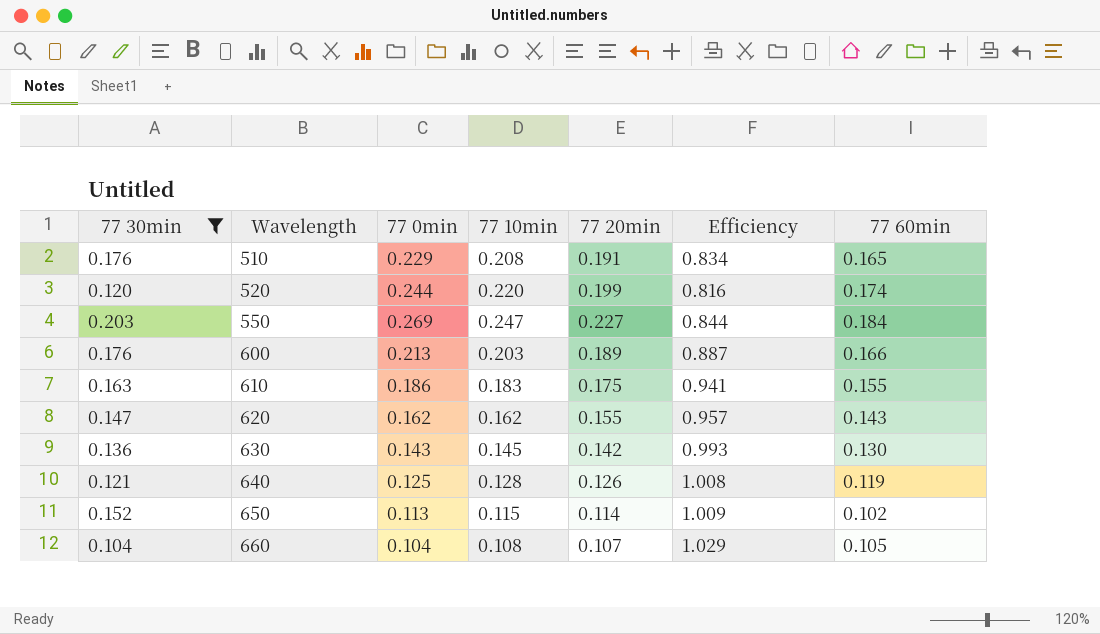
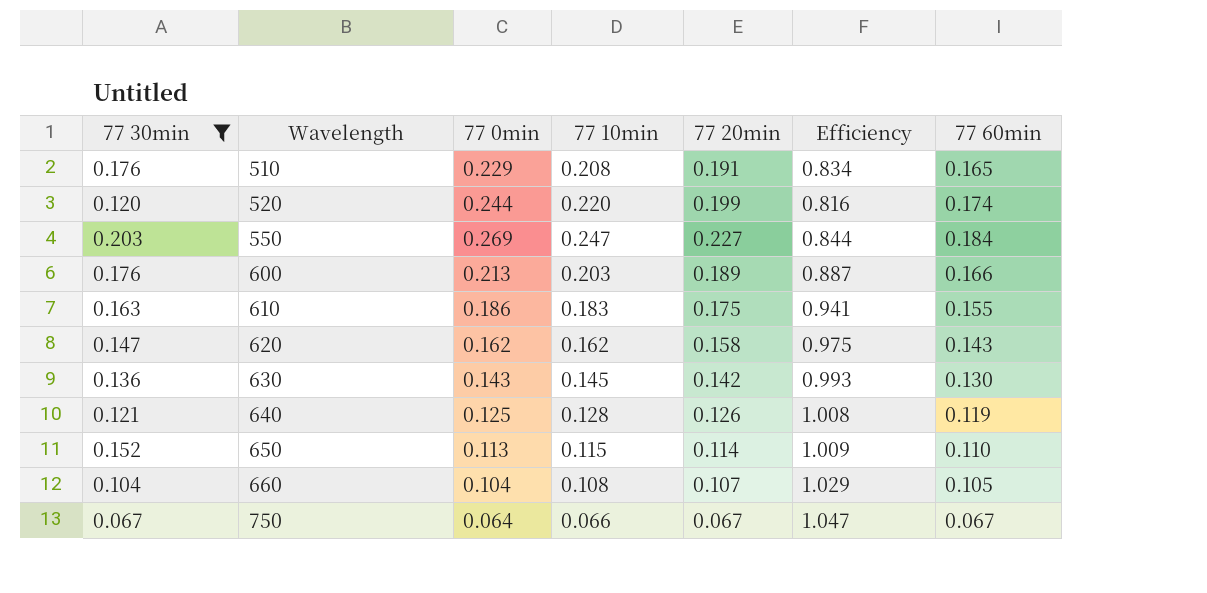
620 | 77 20min: 0.155 -> 0.158
620 | Efficiency: 0.957 -> 0.975
650 | 77 60min: 0.102 -> 0.110
row 750: none -> 0.067 | 0.064 | 0.066 | 0.067 | 1.047 | 0.067

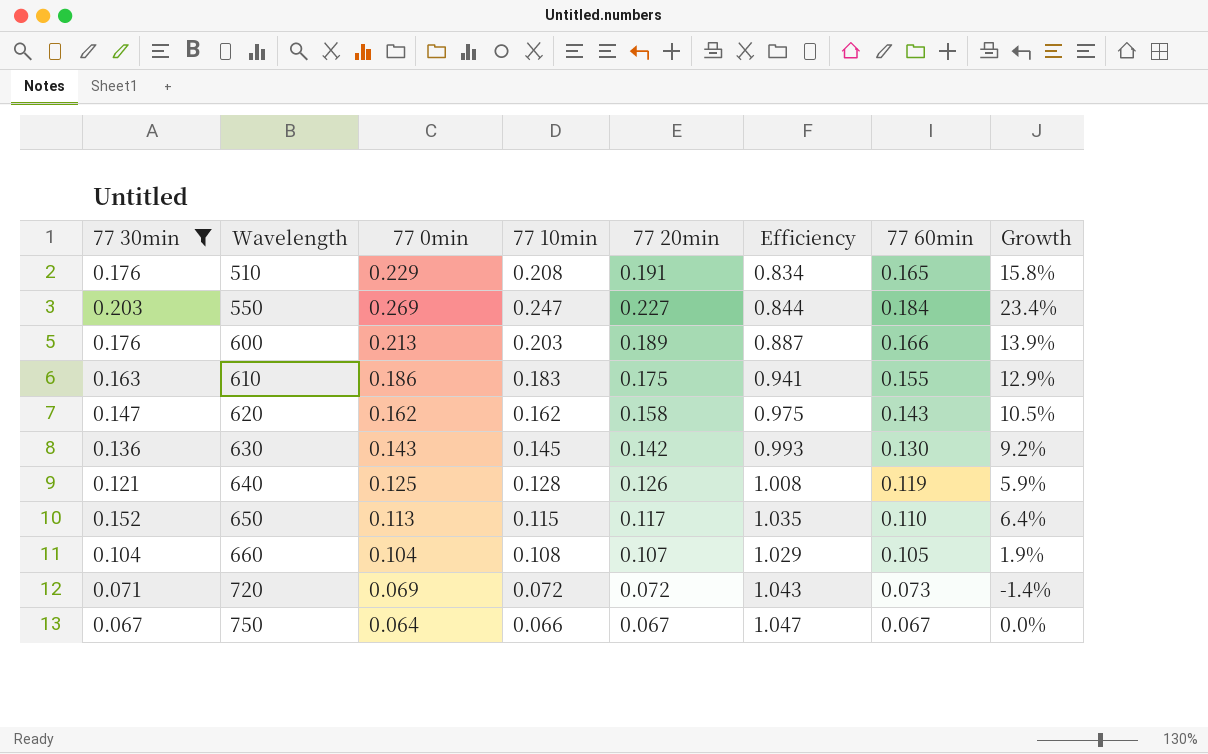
column Growth | formula: none -> ([77 20min] - [77 60min]) / [77 60min]
row 520: 0.120 | 0.244 | 0.220 | 0.199 | 0.816 | 0.174 -> none
650 | 77 20min: 0.114 -> 0.117
650 | Efficiency: 1.009 -> 1.035
row 720: none -> 0.071 | 0.069 | 0.072 | 0.072 | 1.043 | 0.073 | -1.4%

